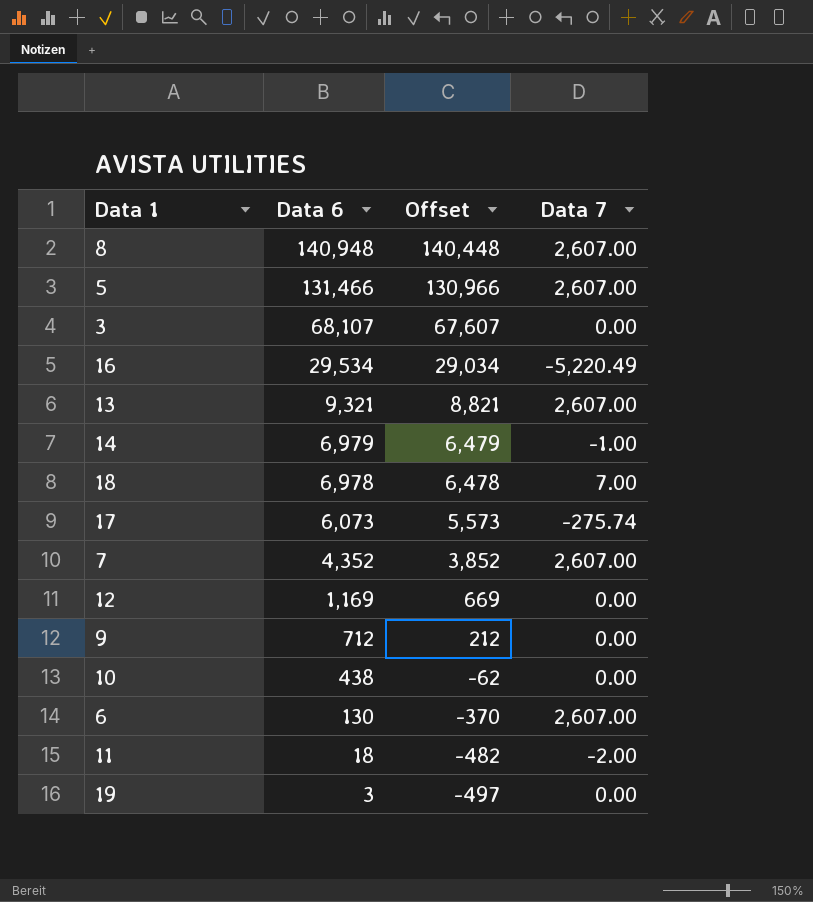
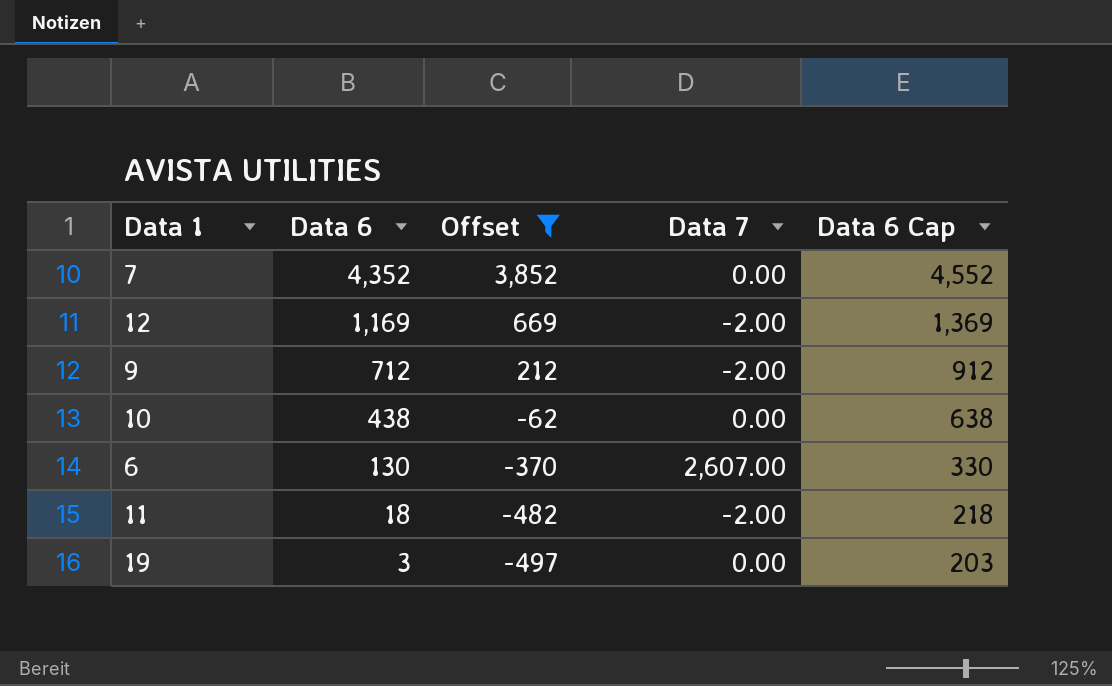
filter: none -> Offset <= 3,852
column Data 6 Cap | formula: none -> [Data 6] + 200
7 | Data 7: 2,607.00 -> 0.00
12 | Data 7: 0.00 -> -2.00
9 | Data 7: 0.00 -> -2.00

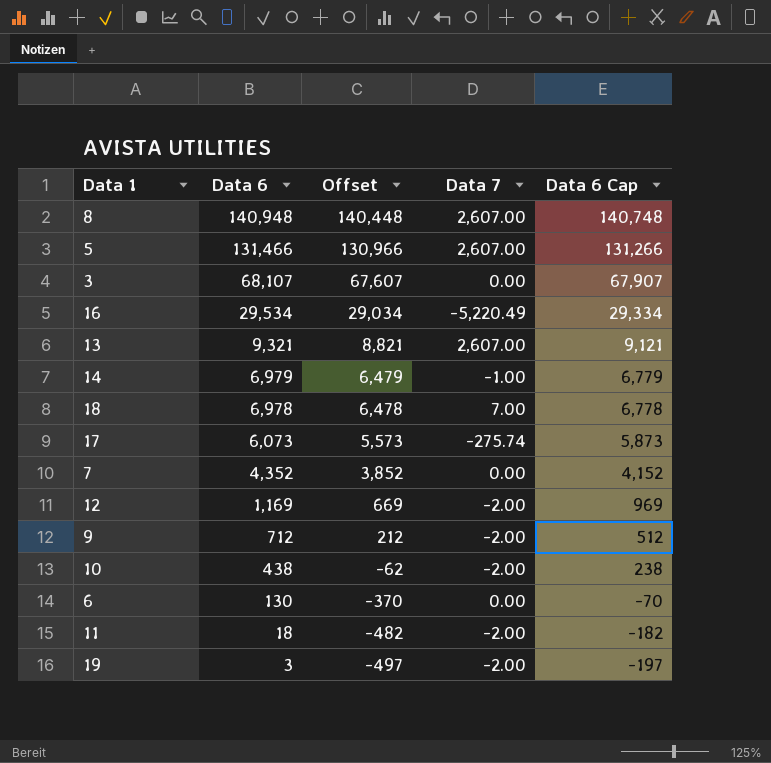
filter: Offset <= 3,852 -> none
column Data 6 Cap | formula: [Data 6] + 200 -> [Data 6] - 200
10 | Data 7: 0.00 -> -2.00
6 | Data 7: 2,607.00 -> 0.00
19 | Data 7: 0.00 -> -2.00

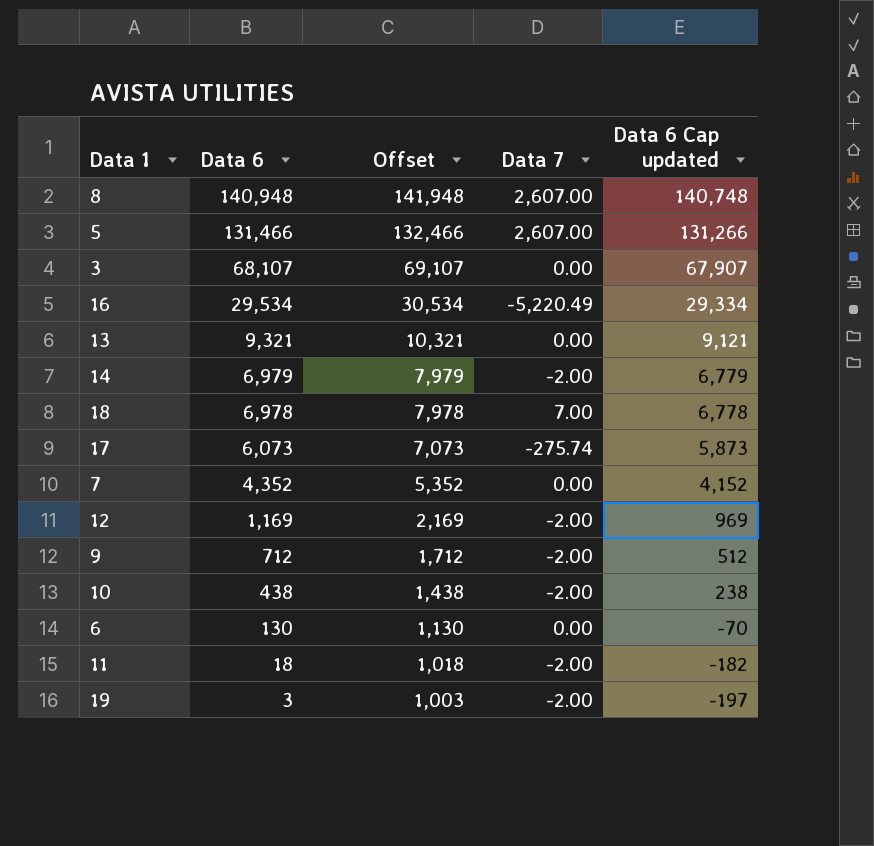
column Offset | formula: [Data 6] - 500 -> [Data 6] + 1000
column name: Data 6 Cap -> Data 6 Cap updated
13 | Data 7: 2,607.00 -> 0.00
14 | Data 7: -1.00 -> -2.00

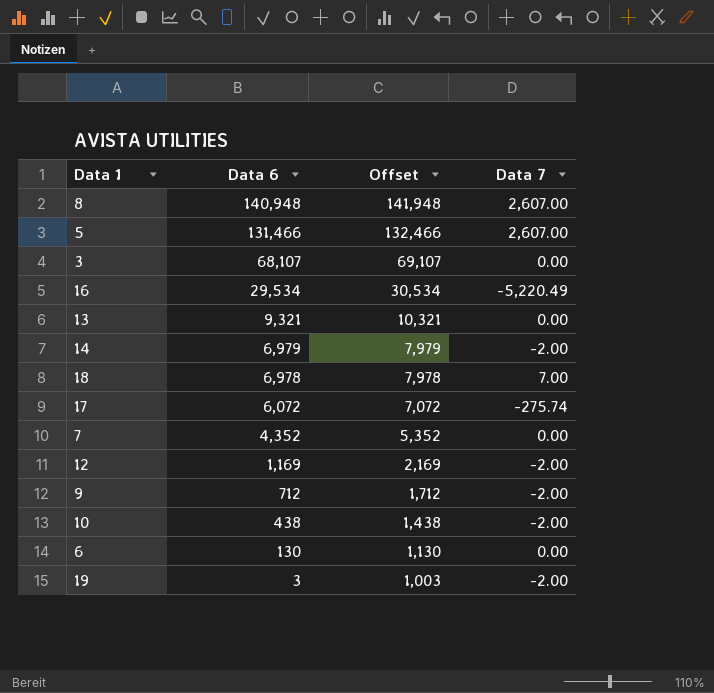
column Data 6 Cap updated | formula: [Data 6] - 200 -> none
row 11: 18 | 1,018 | -2.00 | -182 -> none
17 | Data 6: 6,073 -> 6,072
17 | Offset: 7,073 -> 7,072

